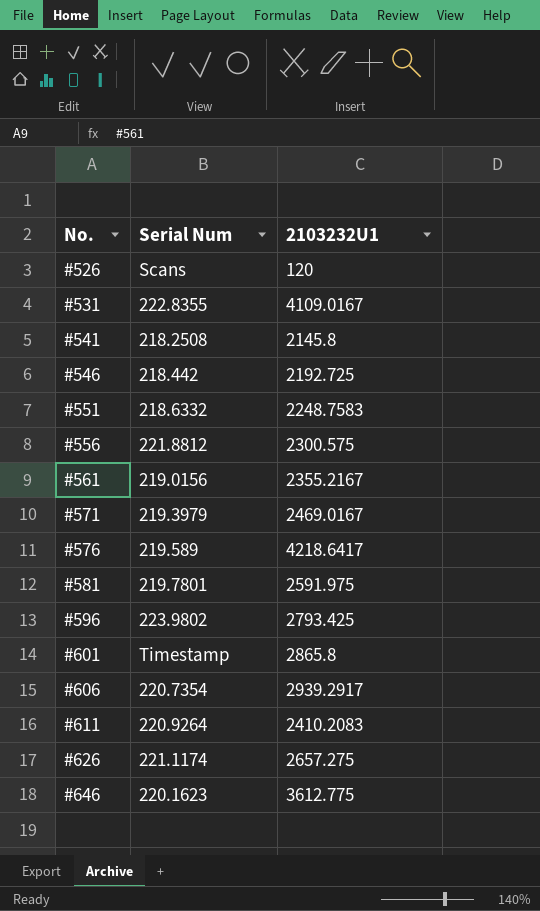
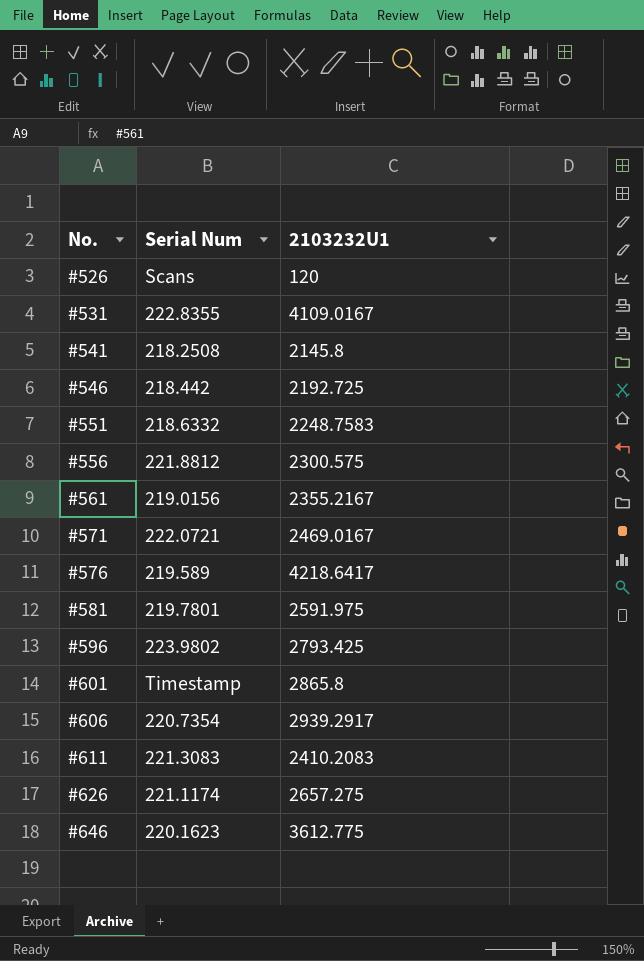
#571 | Serial Num: 219.3979 -> 222.0721
#611 | Serial Num: 220.9264 -> 221.3083

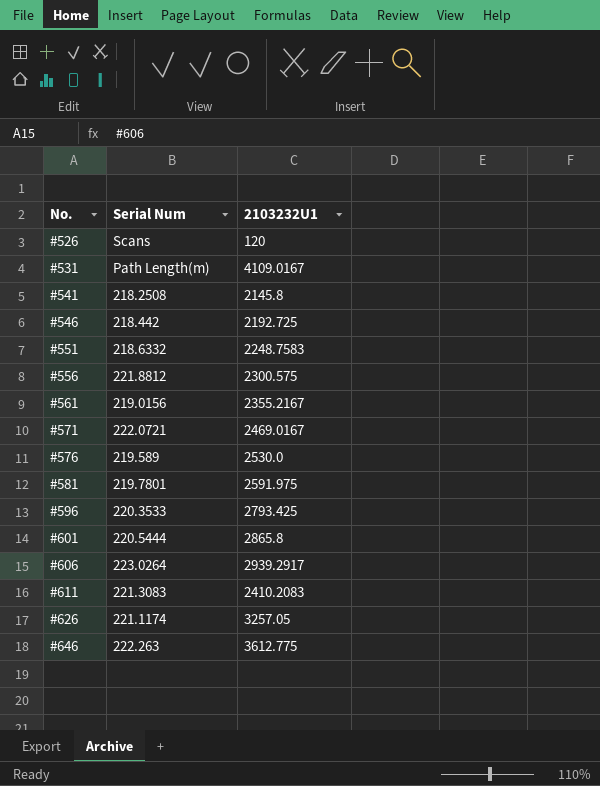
#531 | Serial Num: 222.8355 -> Path Length(m)
#576 | 2103232U1: 4218.6417 -> 2530.0
#596 | Serial Num: 223.9802 -> 220.3533
#601 | Serial Num: Timestamp -> 220.5444
#606 | Serial Num: 220.7354 -> 223.0264
#626 | 2103232U1: 2657.275 -> 3257.05
#646 | Serial Num: 220.1623 -> 222.263

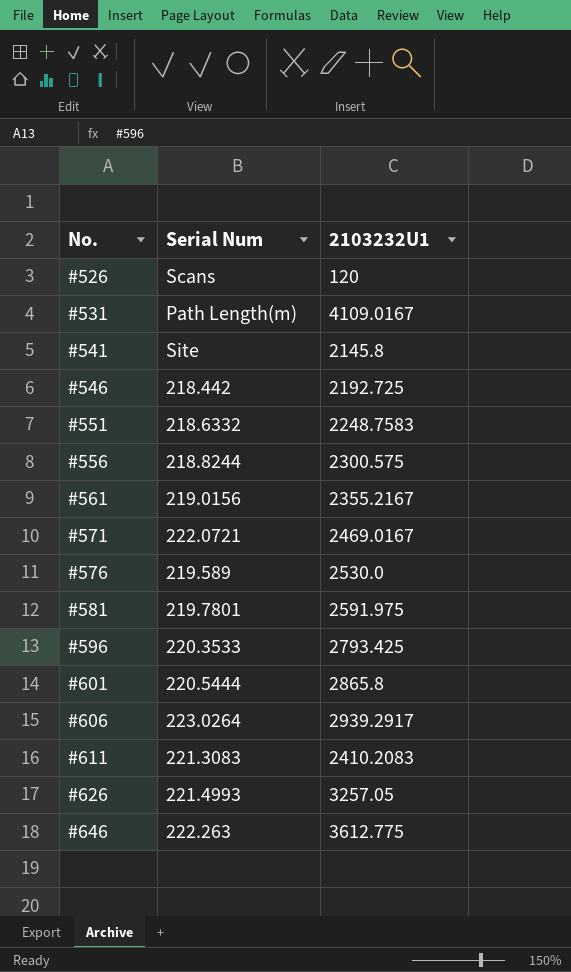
#541 | Serial Num: 218.2508 -> Site
#556 | Serial Num: 221.8812 -> 218.8244
#626 | Serial Num: 221.1174 -> 221.4993

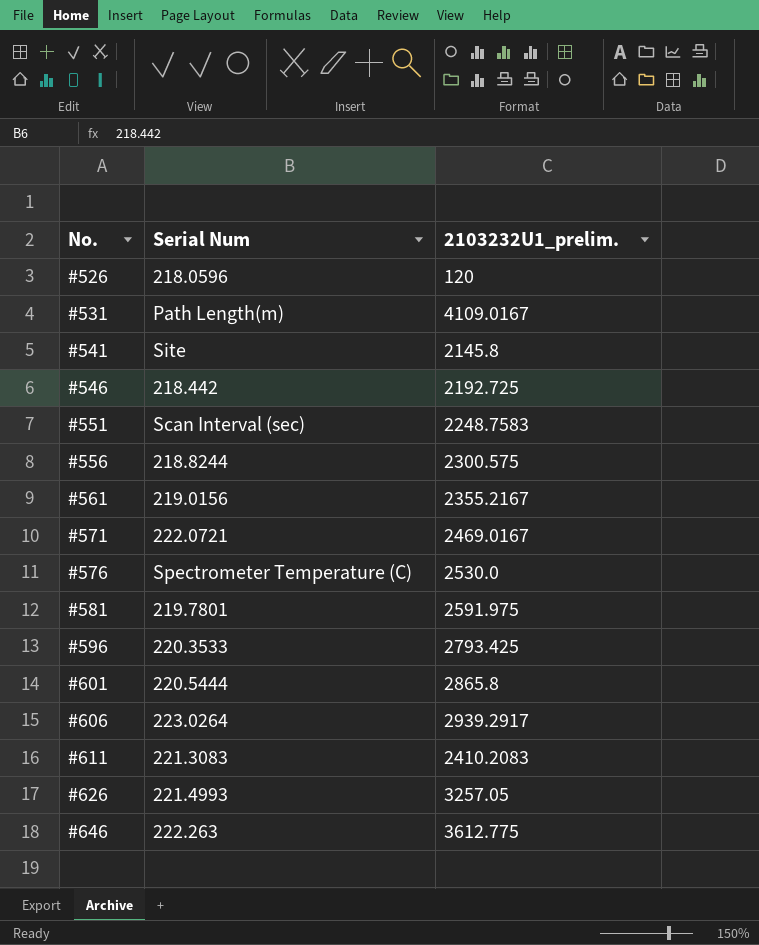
column name: 2103232U1 -> 2103232U1_prelim.
#526 | Serial Num: Scans -> 218.0596
#551 | Serial Num: 218.6332 -> Scan Interval (sec)
#576 | Serial Num: 219.589 -> Spectrometer Temperature (C)

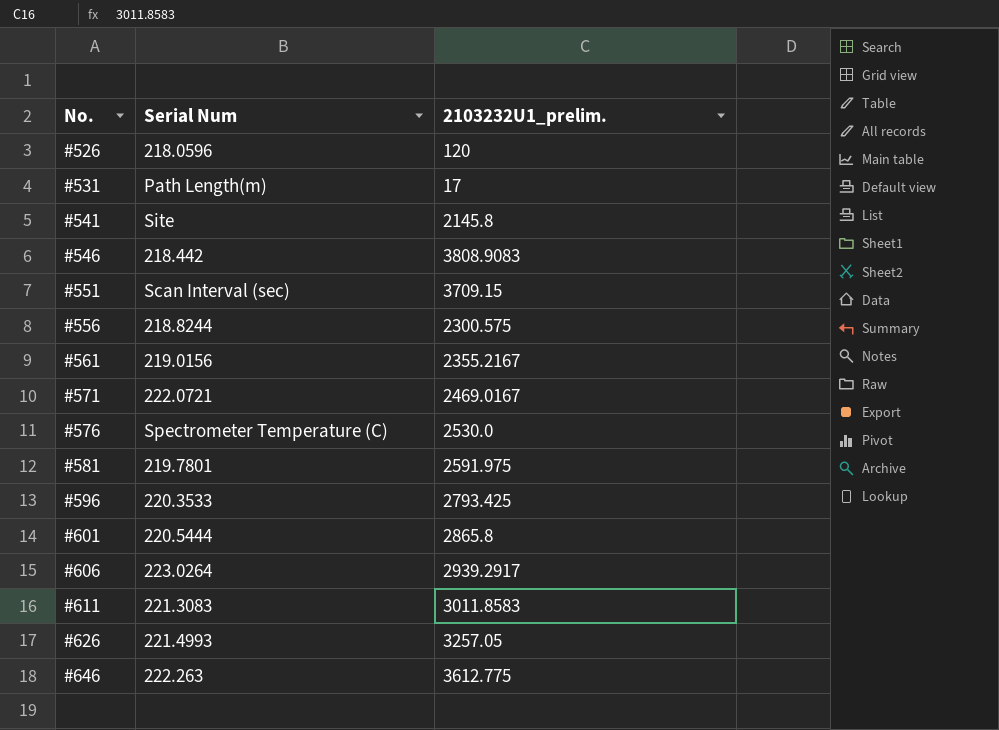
#531 | 2103232U1_prelim.: 4109.0167 -> 17
#546 | 2103232U1_prelim.: 2192.725 -> 3808.9083
#551 | 2103232U1_prelim.: 2248.7583 -> 3709.15
#611 | 2103232U1_prelim.: 2410.2083 -> 3011.8583

